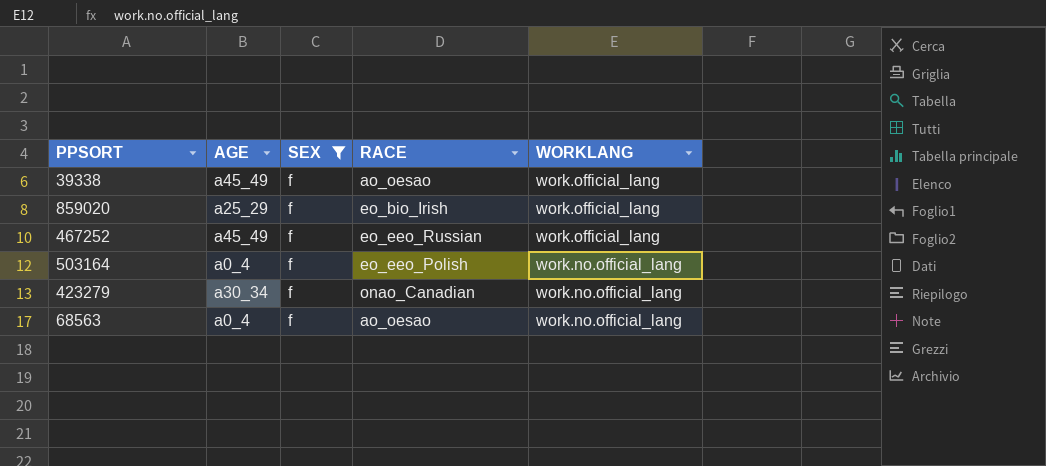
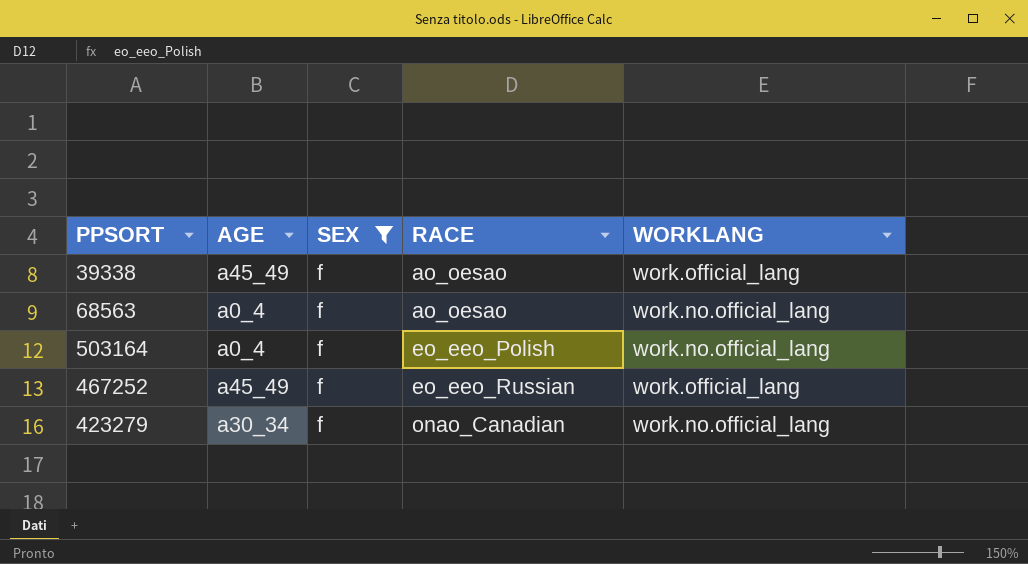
row order: WORKLANG descending -> RACE ascending
row 859020: a25_29 | f | eo_bio_Irish | work.official_lang -> none

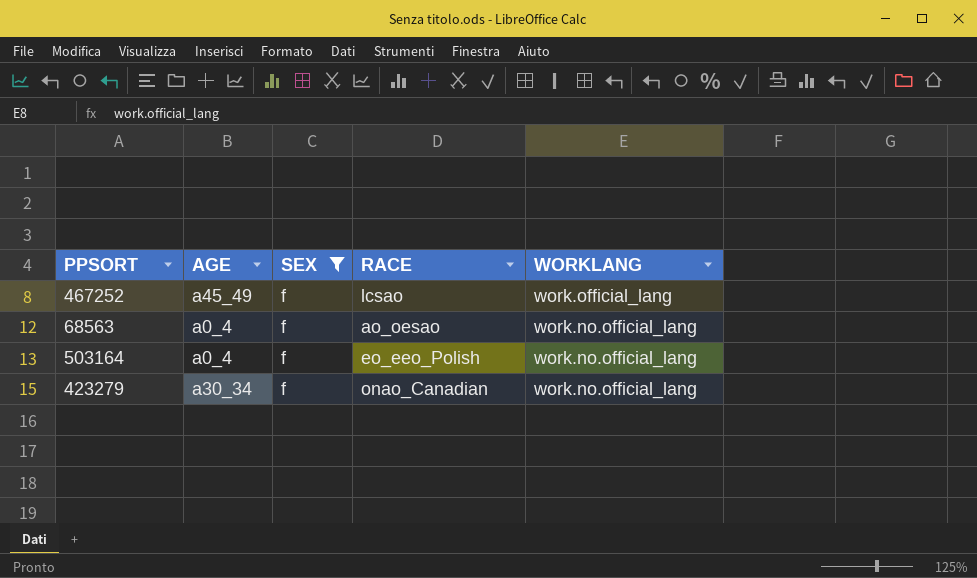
row order: RACE ascending -> WORKLANG descending
row 39338: a45_49 | f | ao_oesao | work.official_lang -> none
467252 | RACE: eo_eeo_Russian -> lcsao

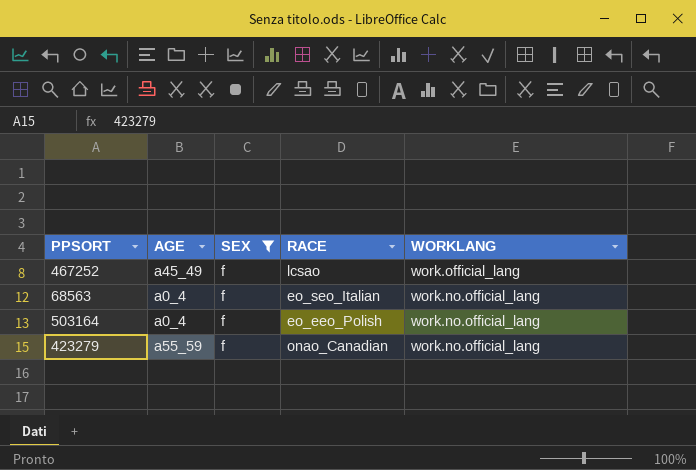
68563 | RACE: ao_oesao -> eo_seo_Italian
423279 | AGE: a30_34 -> a55_59

